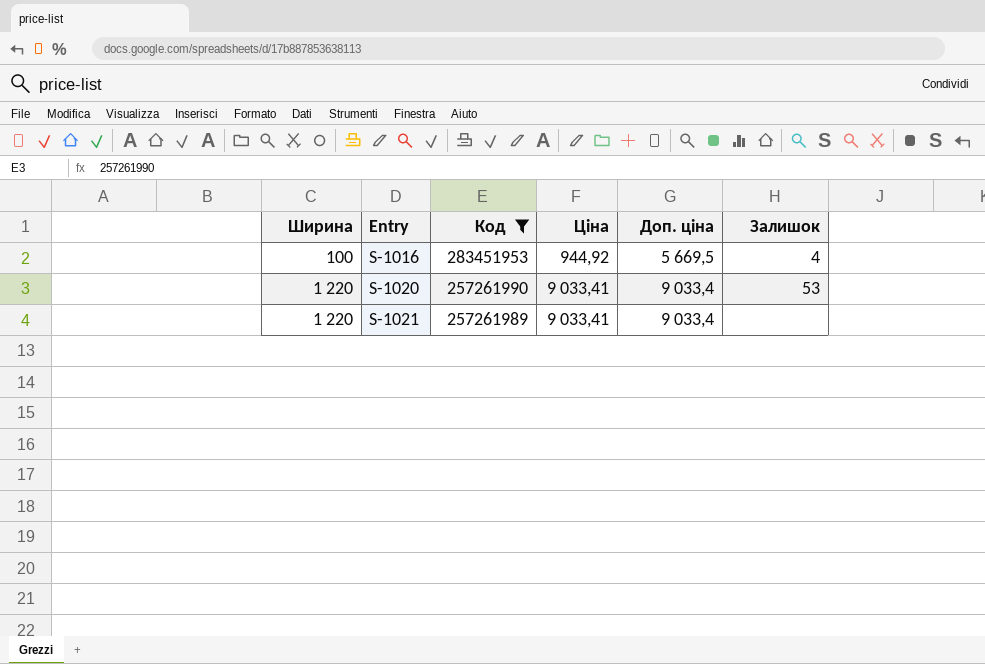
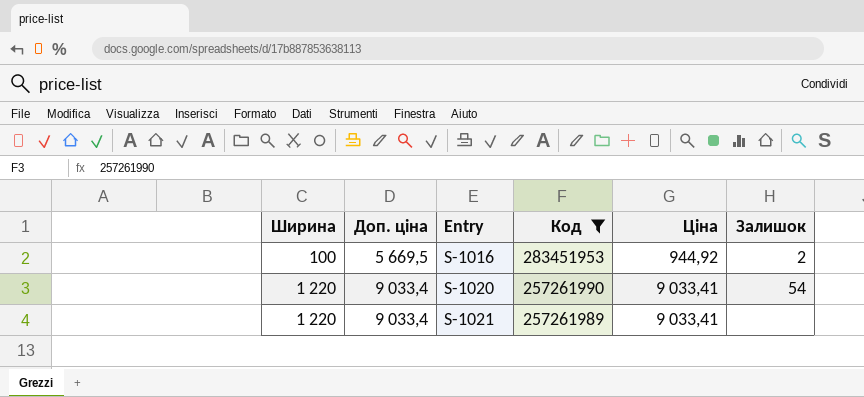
column Доп. ціна | position: 5 -> 2
S-1016 | Залишок: 4 -> 2
S-1020 | Залишок: 53 -> 54

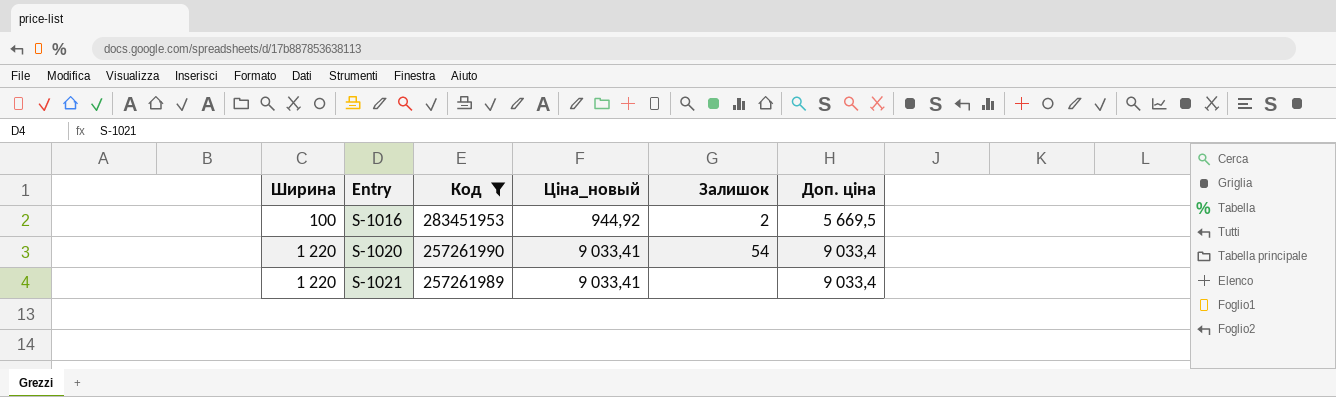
column name: Ціна -> Ціна_новый
column Доп. ціна | position: 2 -> 6

